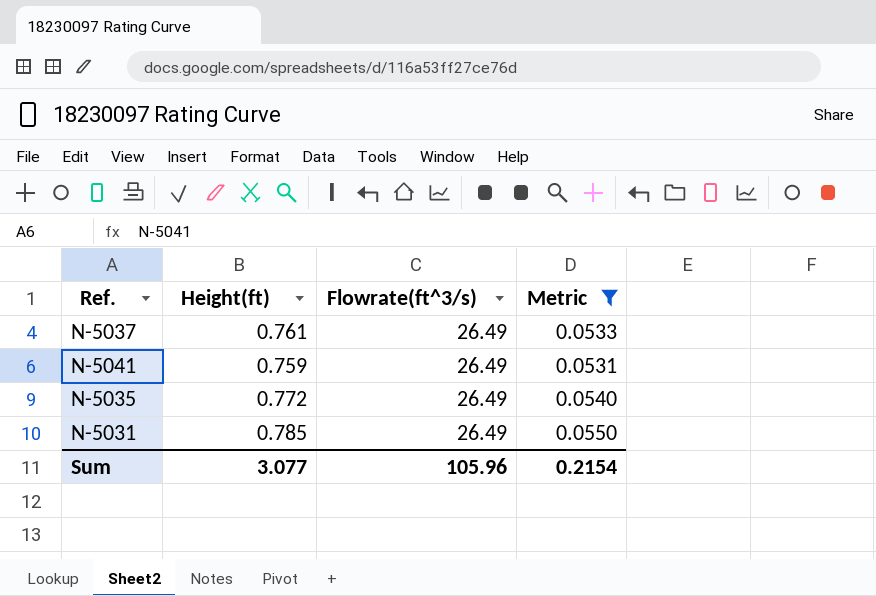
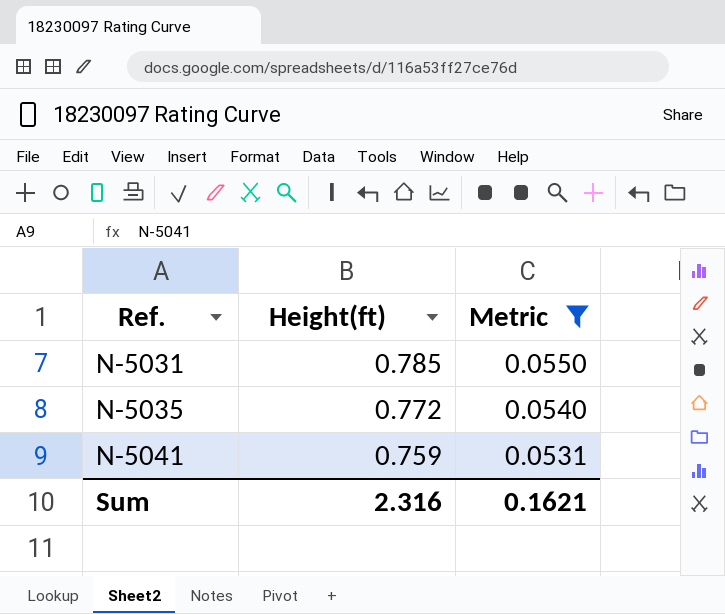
row order: none -> Ref. ascending
column Flowrate(ft^3/s) | position: 3 -> none
row N-5037: 0.761 | 26.49 | 0.0533 -> none
Sum | Height(ft): 3.077 -> 2.316
Sum | Metric: 0.2154 -> 0.1621

